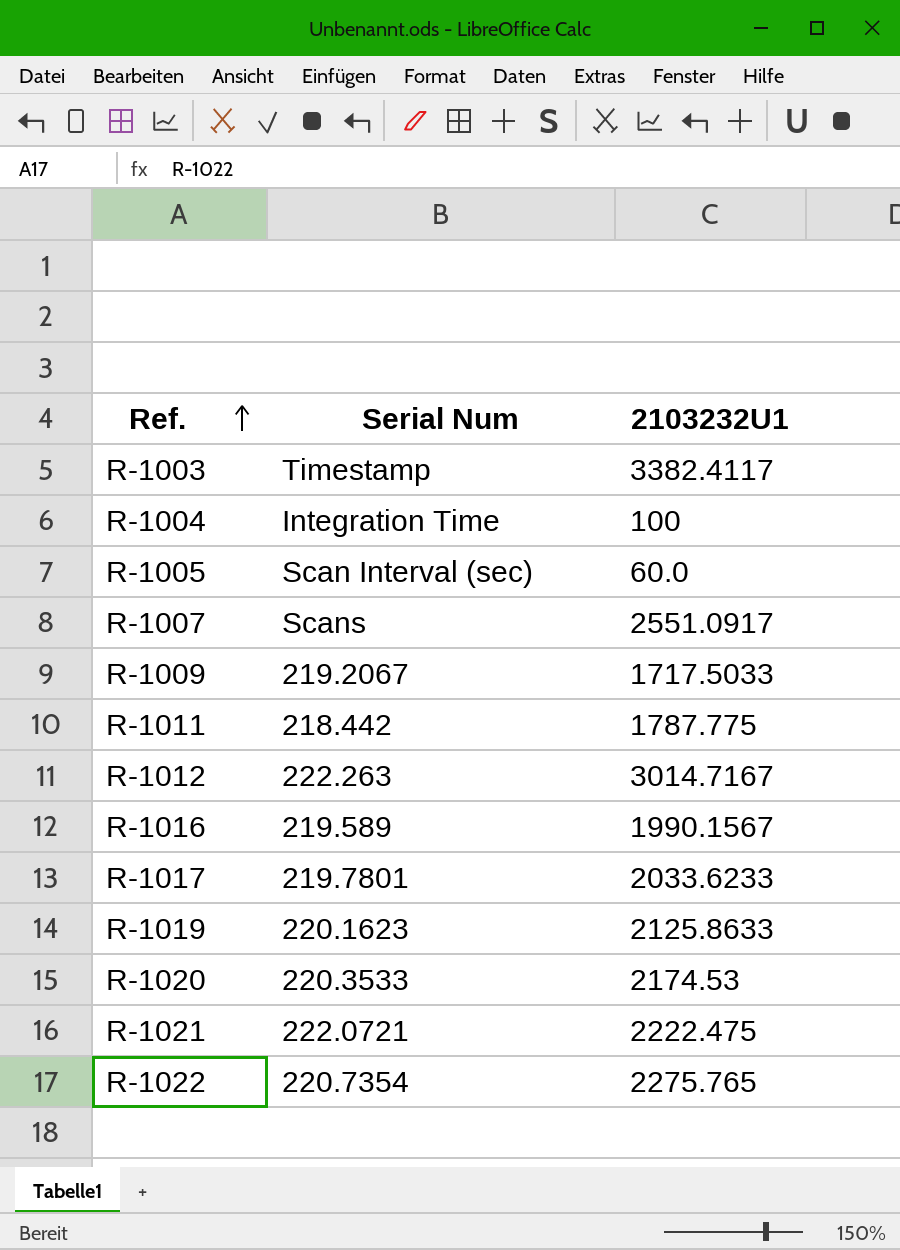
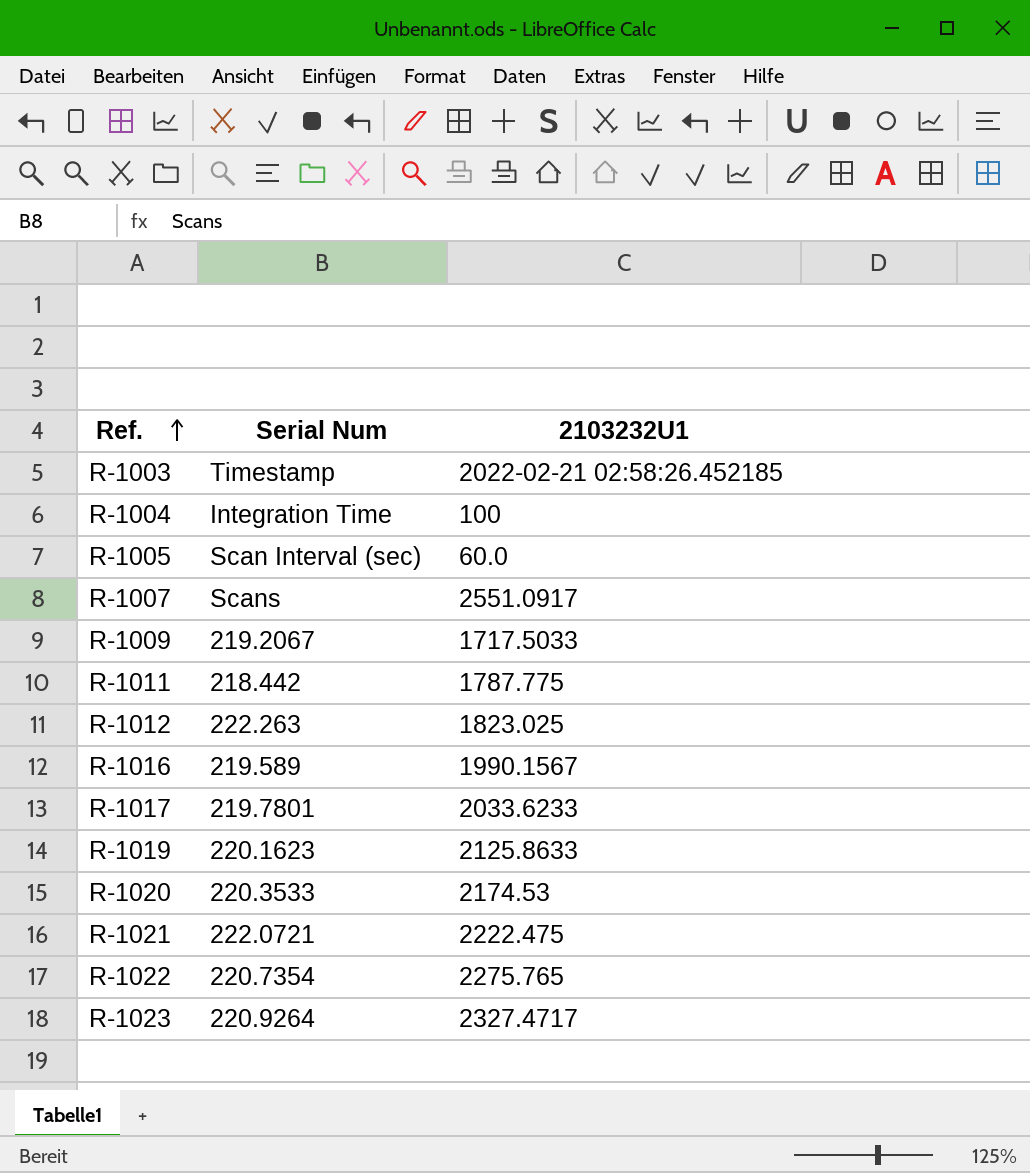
R-1003 | 2103232U1: 3382.4117 -> 2022-02-21 02:58:26.452185
R-1012 | 2103232U1: 3014.7167 -> 1823.025
row R-1023: none -> 220.9264 | 2327.4717

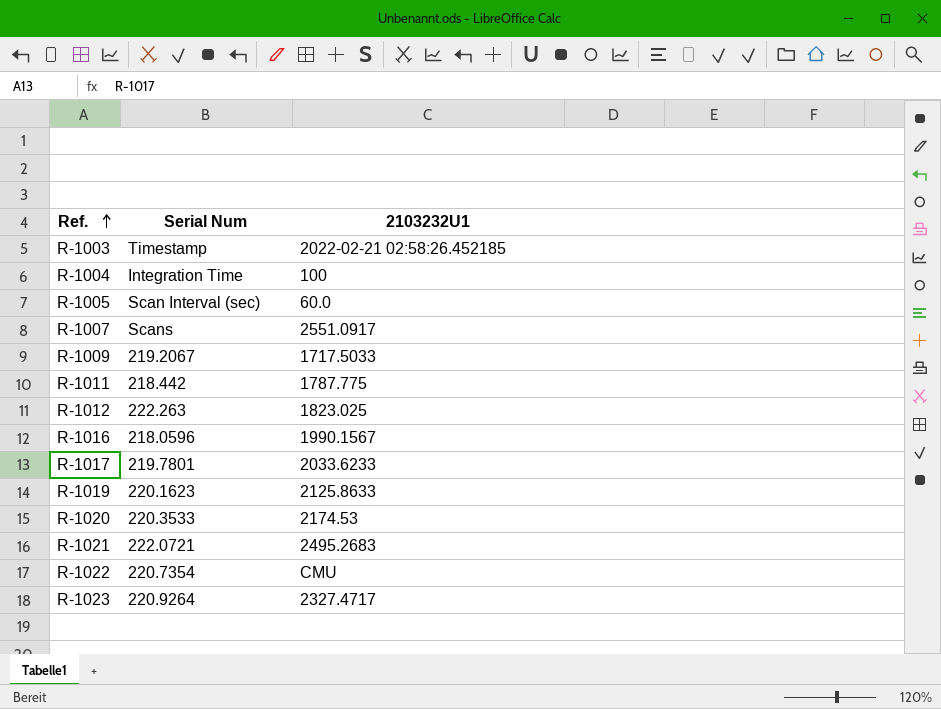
R-1016 | Serial Num: 219.589 -> 218.0596
R-1021 | 2103232U1: 2222.475 -> 2495.2683
R-1022 | 2103232U1: 2275.765 -> CMU

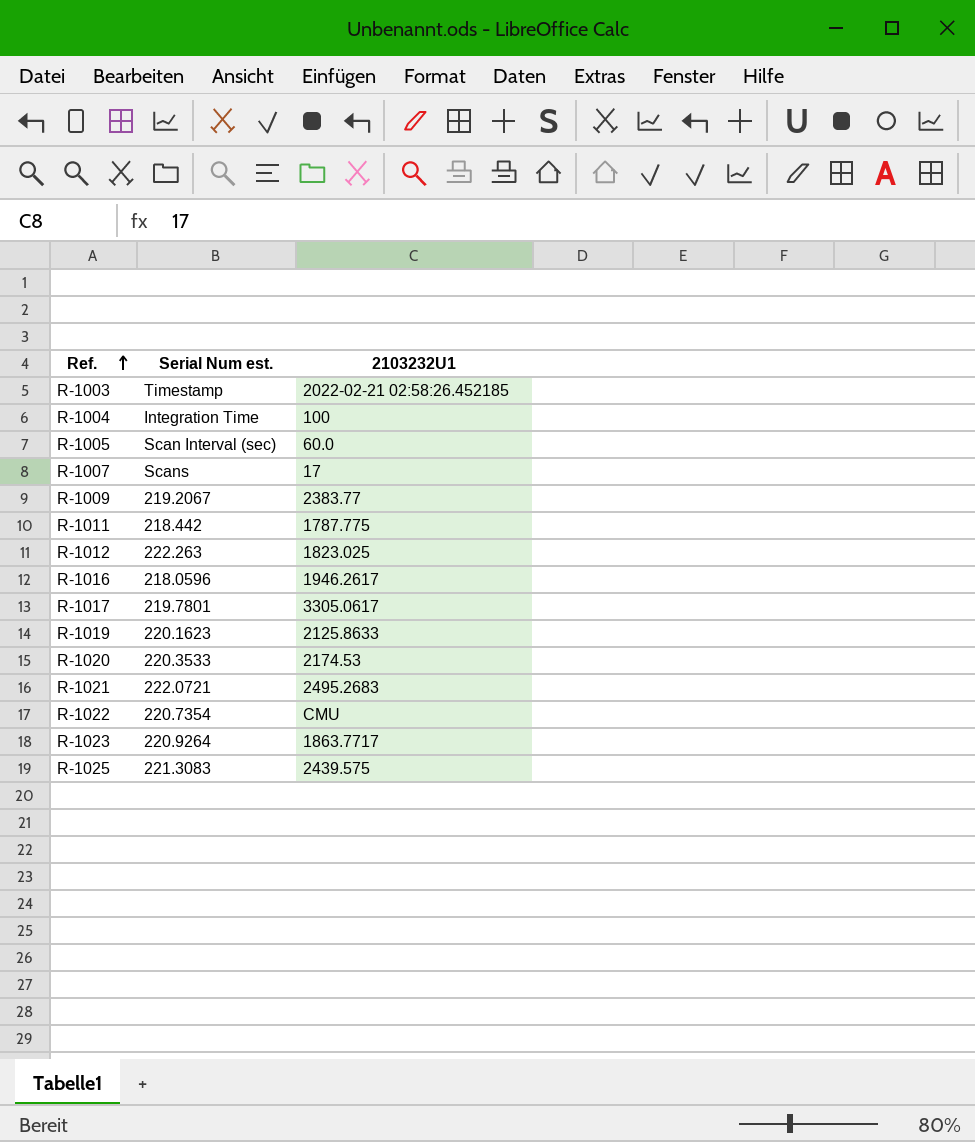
column name: Serial Num -> Serial Num est.
R-1007 | 2103232U1: 2551.0917 -> 17
R-1009 | 2103232U1: 1717.5033 -> 2383.77
R-1016 | 2103232U1: 1990.1567 -> 1946.2617
R-1017 | 2103232U1: 2033.6233 -> 3305.0617
R-1023 | 2103232U1: 2327.4717 -> 1863.7717
row R-1025: none -> 221.3083 | 2439.575

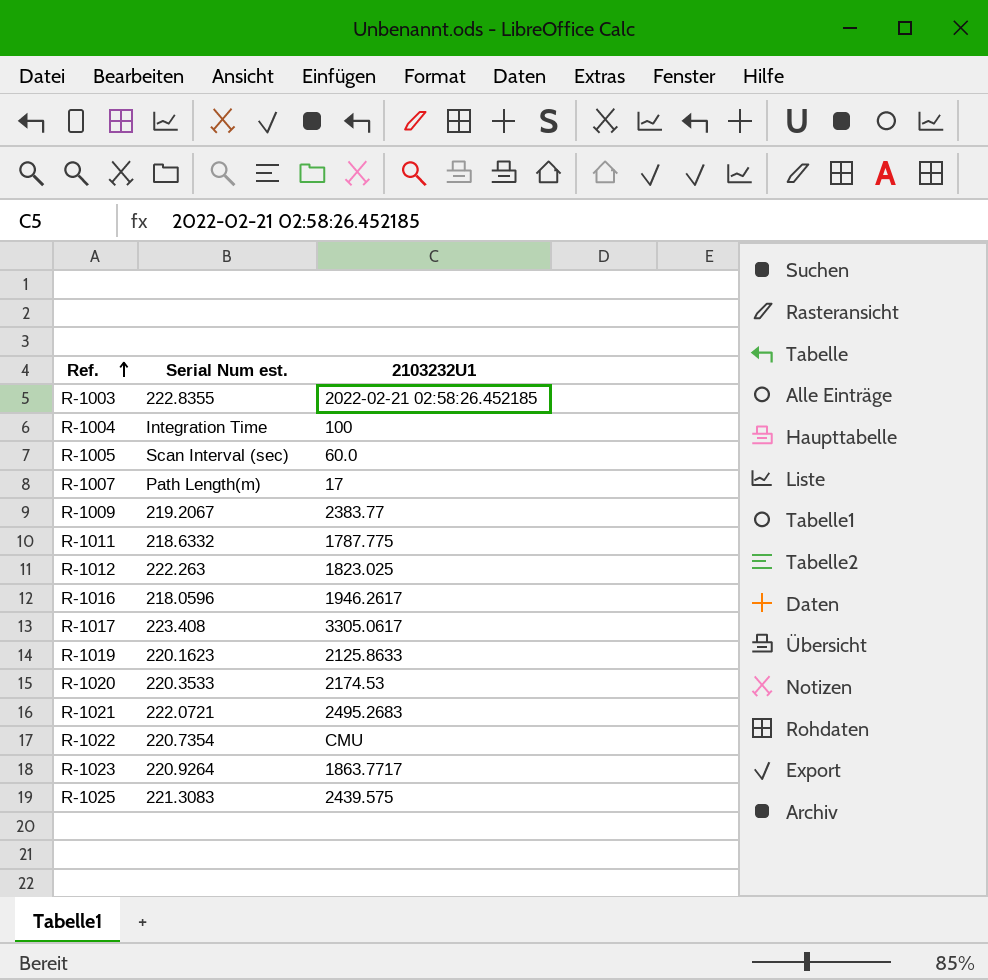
R-1003 | Serial Num est.: Timestamp -> 222.8355
R-1007 | Serial Num est.: Scans -> Path Length(m)
R-1011 | Serial Num est.: 218.442 -> 218.6332
R-1017 | Serial Num est.: 219.7801 -> 223.408

